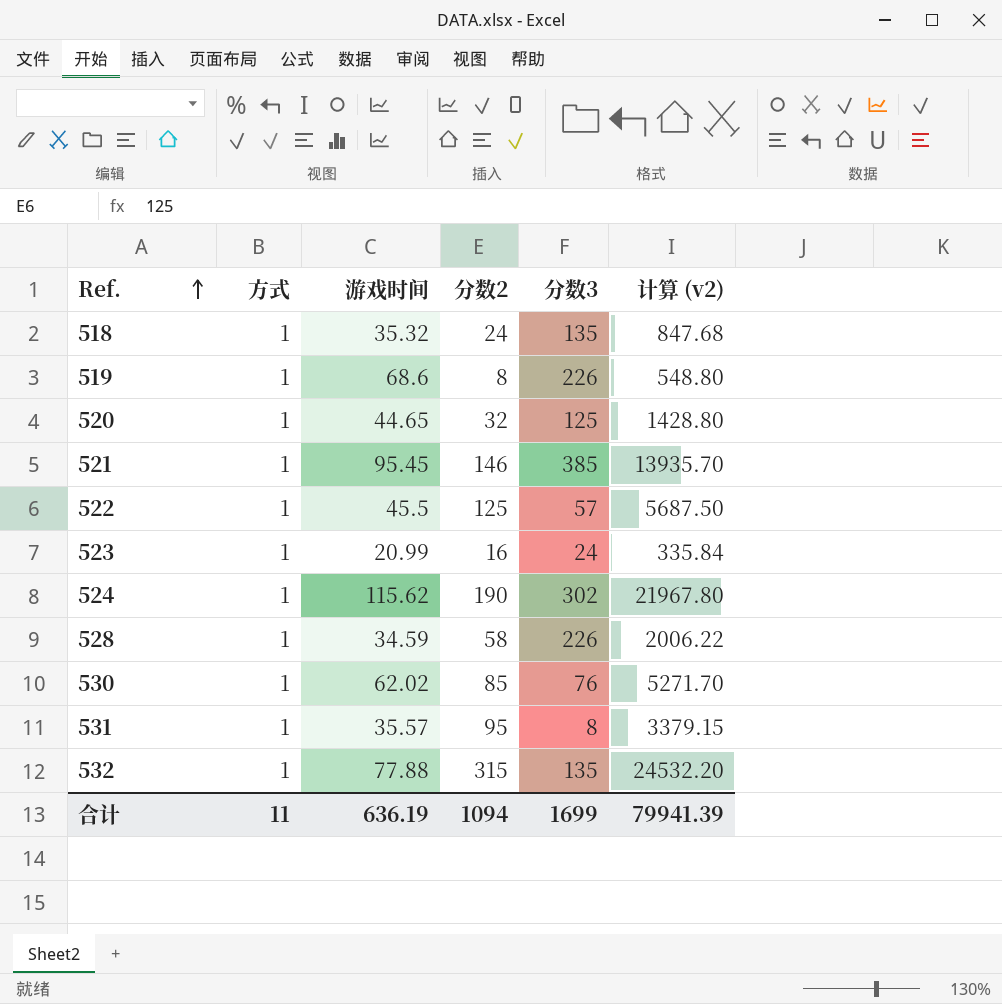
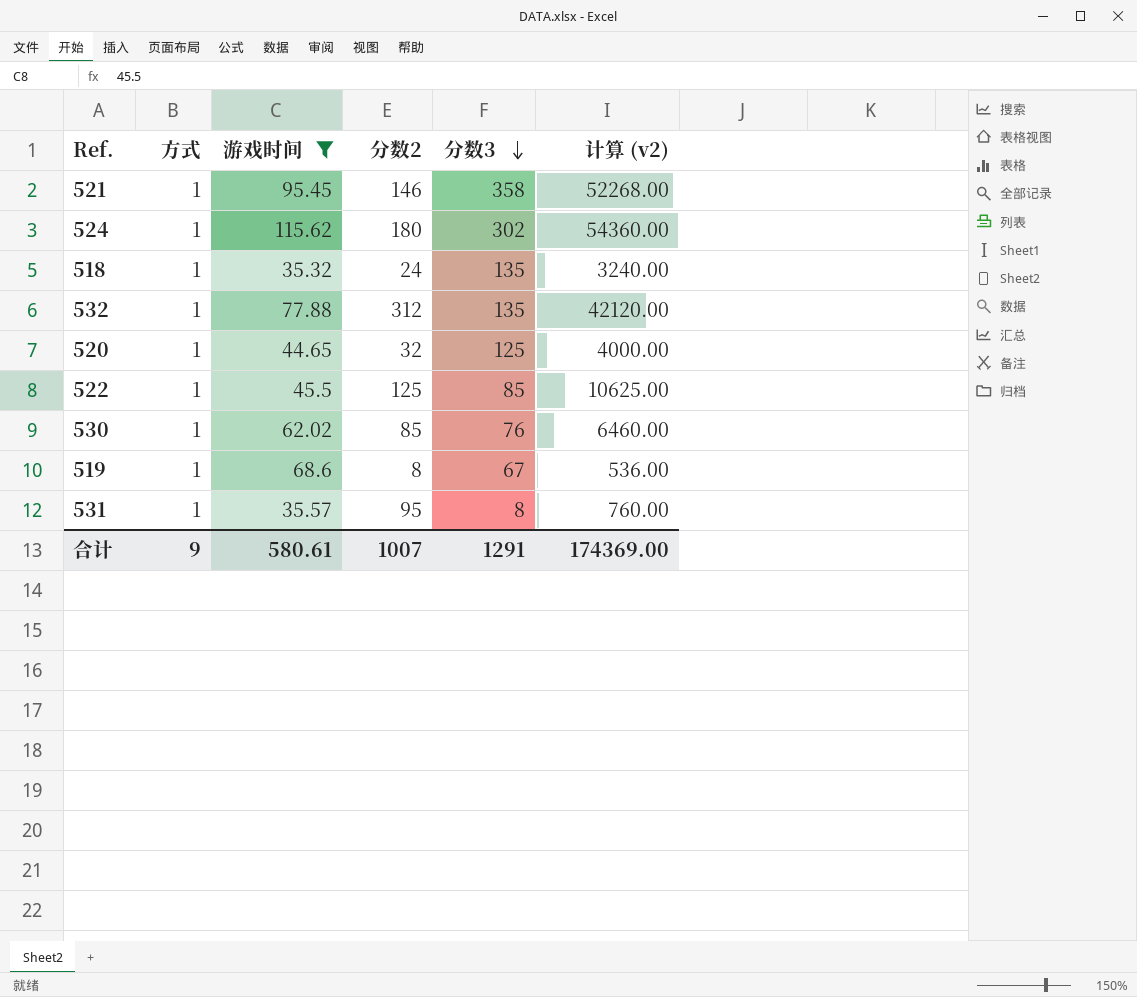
filter: none -> 游戏时间 >= 35.32
row order: Ref. ascending -> 分数3 descending
column 计算 (v2) | formula: [游戏时间] * [分数2] -> [分数2] * [分数3]
521 | 分数3: 385 -> 358
524 | 分数2: 190 -> 180
532 | 分数2: 315 -> 312
522 | 分数3: 57 -> 85
519 | 分数3: 226 -> 67
合计 | 方式: 11 -> 9
合计 | 游戏时间: 636.19 -> 580.61
合计 | 分数2: 1094 -> 1007
合计 | 分数3: 1699 -> 1291
合计 | 计算 (v2): 79941.39 -> 174369.00

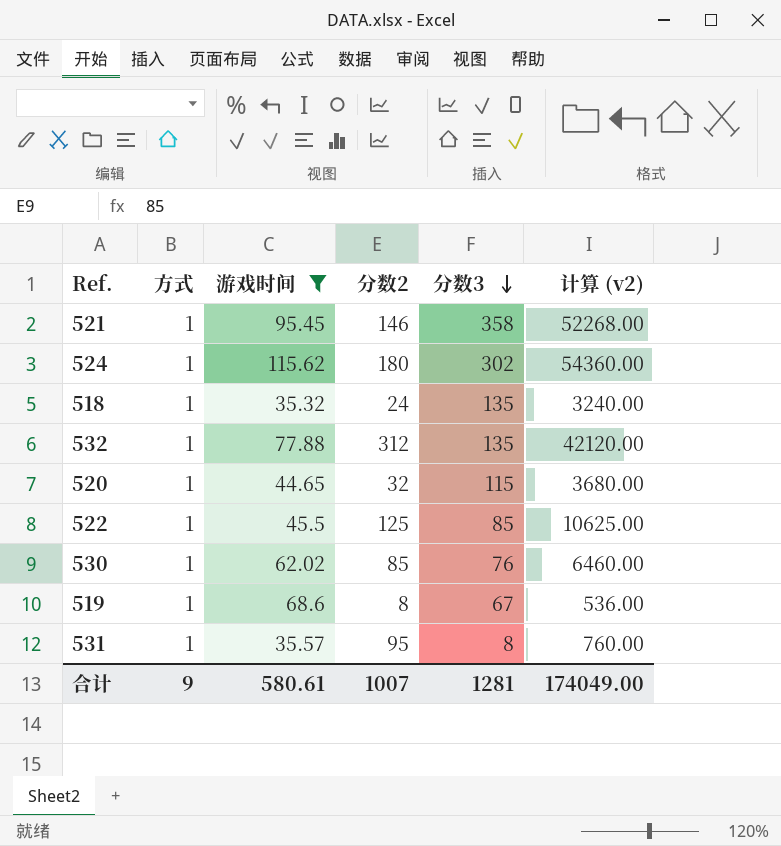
520 | 分数3: 125 -> 115
520 | 计算 (v2): 4000.00 -> 3680.00
合计 | 分数3: 1291 -> 1281
合计 | 计算 (v2): 174369.00 -> 174049.00

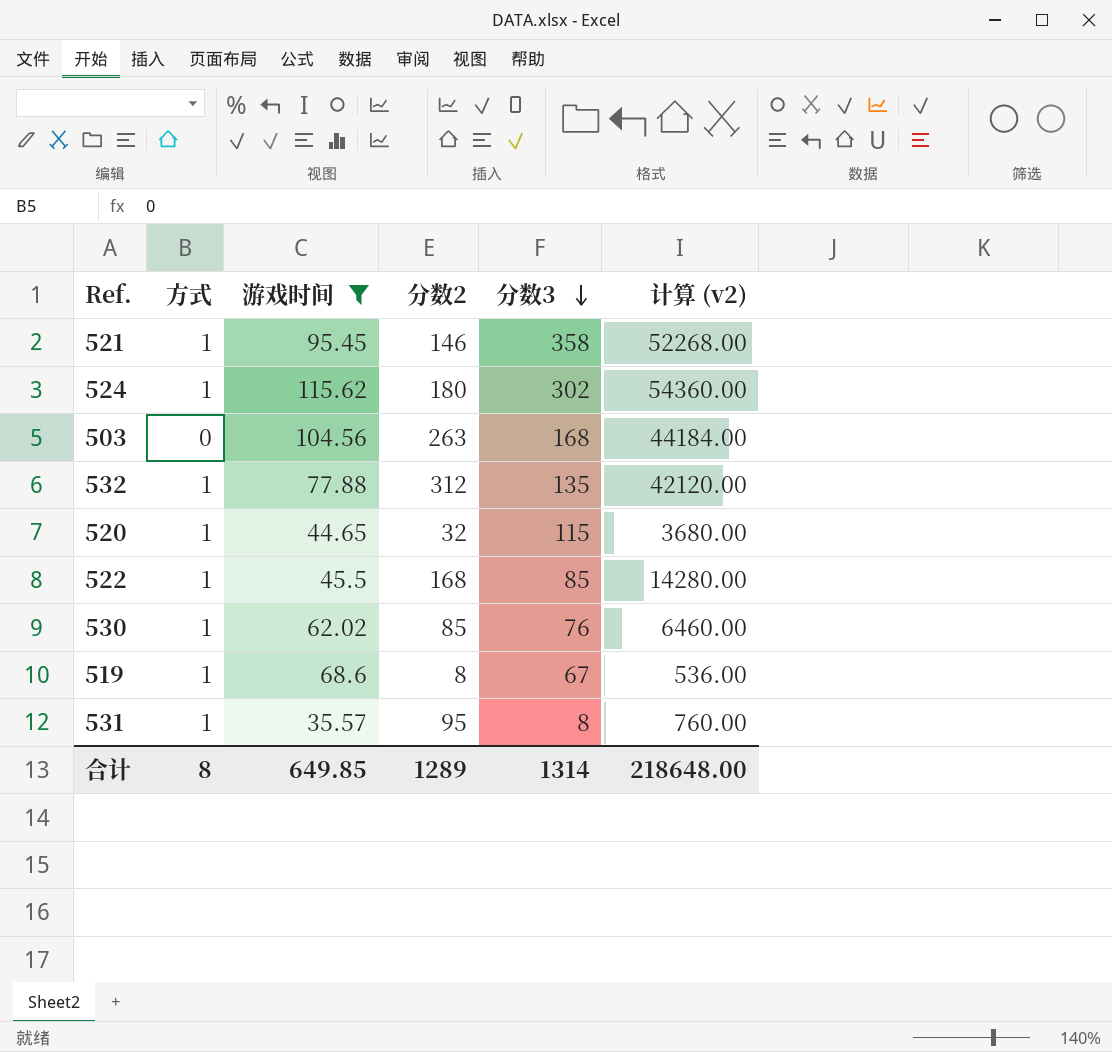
row 518: 1 | 35.32 | 24 | 135 | 3240.00 -> none
row 503: none -> 0 | 104.56 | 263 | 168 | 44184.00
522 | 分数2: 125 -> 168
522 | 计算 (v2): 10625.00 -> 14280.00
合计 | 方式: 9 -> 8
合计 | 游戏时间: 580.61 -> 649.85
合计 | 分数2: 1007 -> 1289
合计 | 分数3: 1281 -> 1314
合计 | 计算 (v2): 174049.00 -> 218648.00

